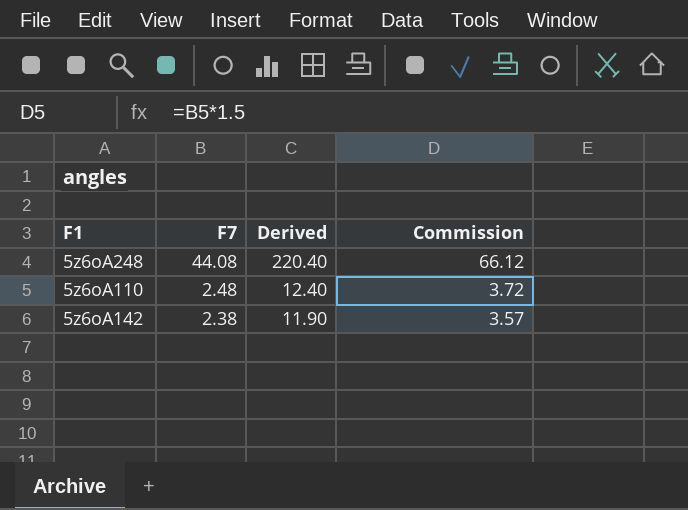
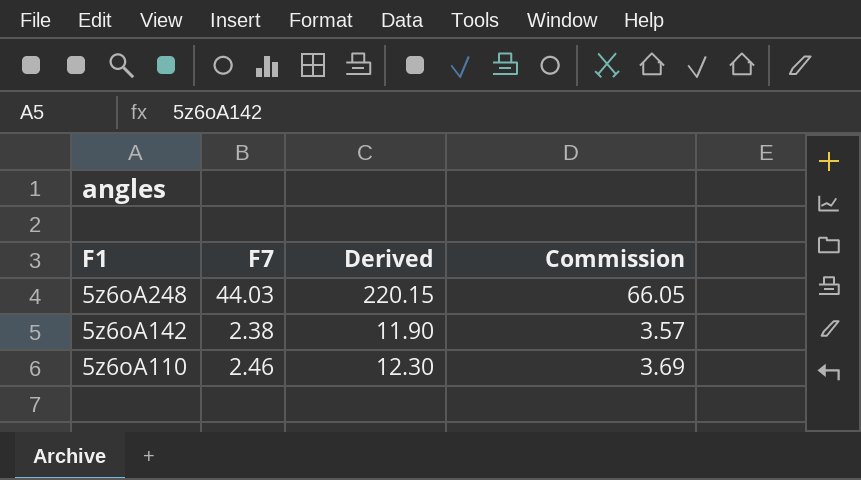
row order: F7 descending -> F1 descending
5z6oA248 | F7: 44.08 -> 44.03
5z6oA248 | Derived: 220.40 -> 220.15
5z6oA248 | Commission: 66.12 -> 66.05
5z6oA110 | F7: 2.48 -> 2.46
5z6oA110 | Derived: 12.40 -> 12.30
5z6oA110 | Commission: 3.72 -> 3.69

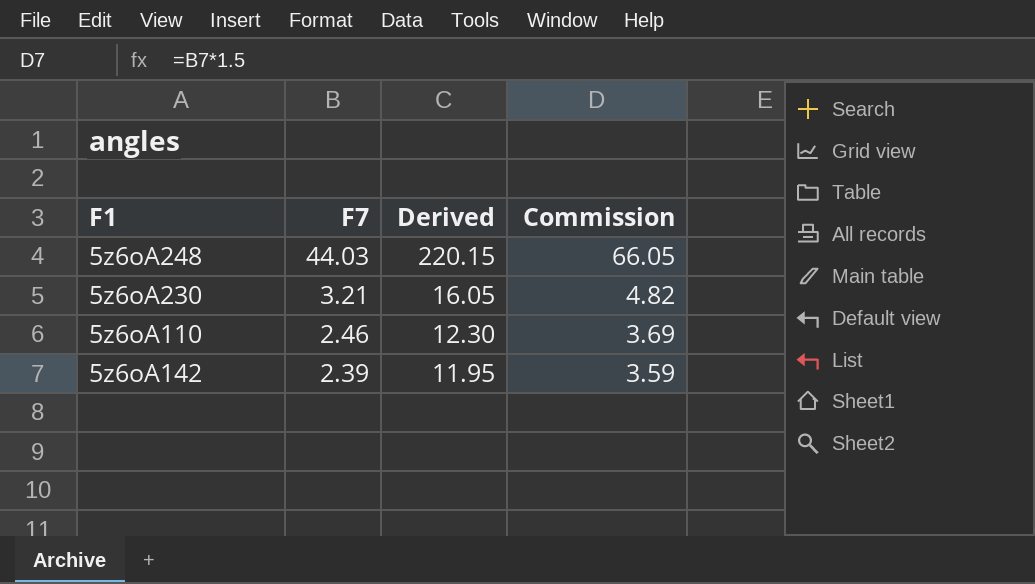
row order: F1 descending -> F7 descending
row 5z6oA230: none -> 3.21 | 16.05 | 4.82
5z6oA142 | F7: 2.38 -> 2.39
5z6oA142 | Derived: 11.90 -> 11.95
5z6oA142 | Commission: 3.57 -> 3.59

